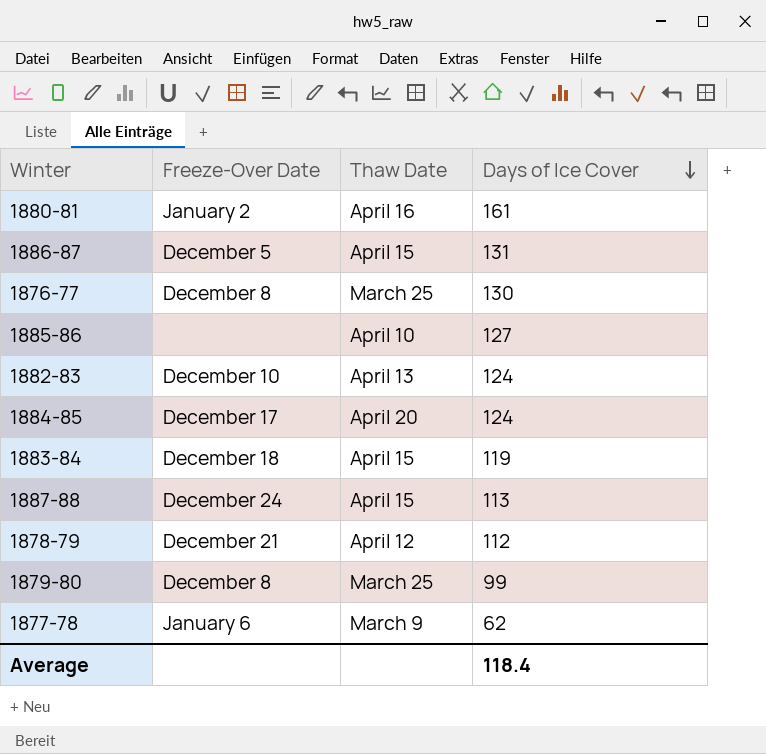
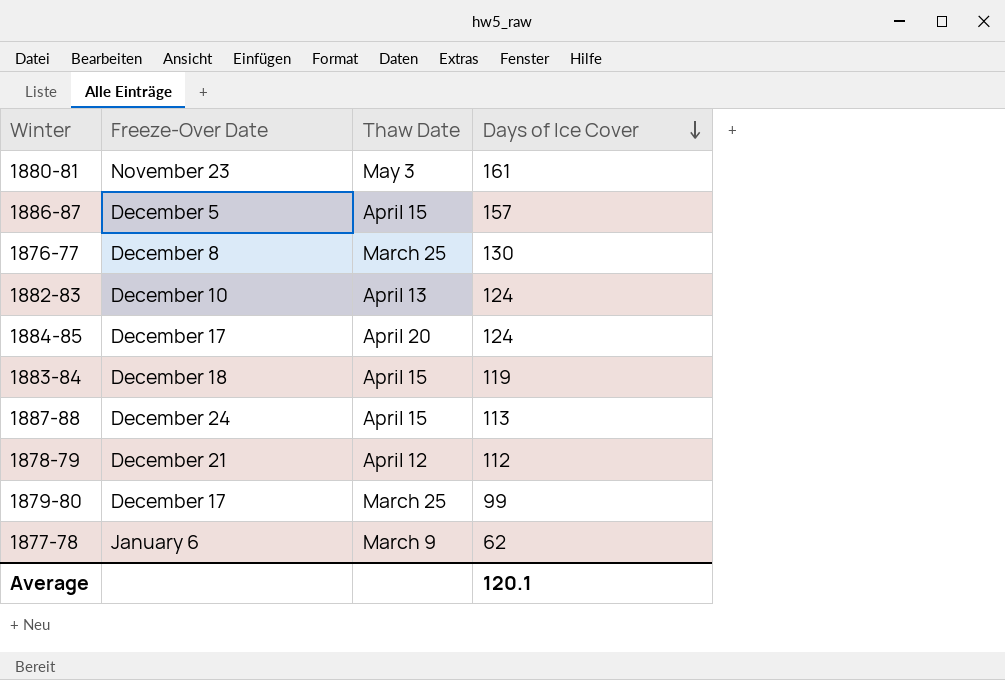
row 1885-86: none | April 10 | 127 -> none
1880-81 | Freeze-Over Date: January 2 -> November 23
1880-81 | Thaw Date: April 16 -> May 3
1886-87 | Days of Ice Cover: 131 -> 157
1879-80 | Freeze-Over Date: December 8 -> December 17
Average | Days of Ice Cover: 118.4 -> 120.1

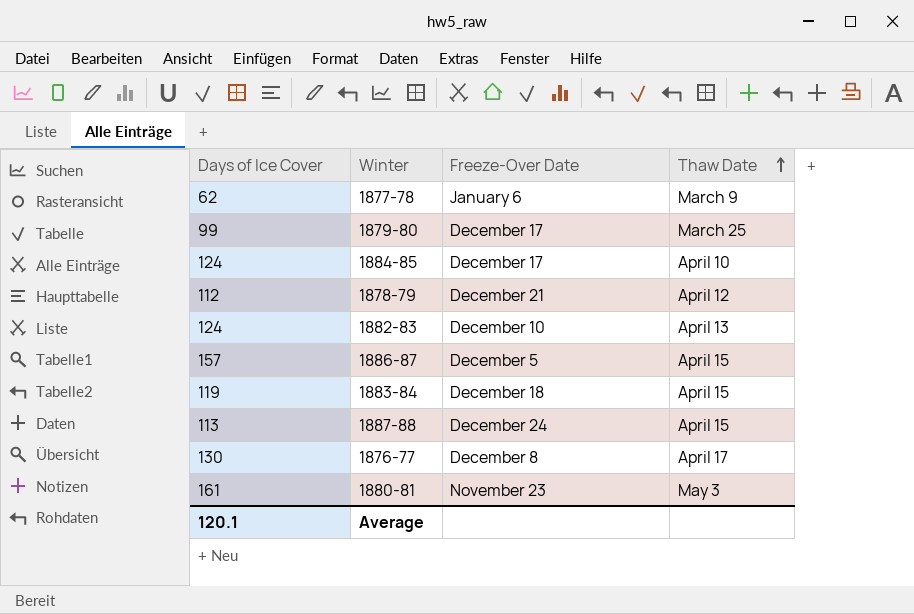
row order: Days of Ice Cover descending -> Thaw Date ascending
column Days of Ice Cover | position: 4 -> 1
1884-85 | Thaw Date: April 20 -> April 10
1876-77 | Thaw Date: March 25 -> April 17

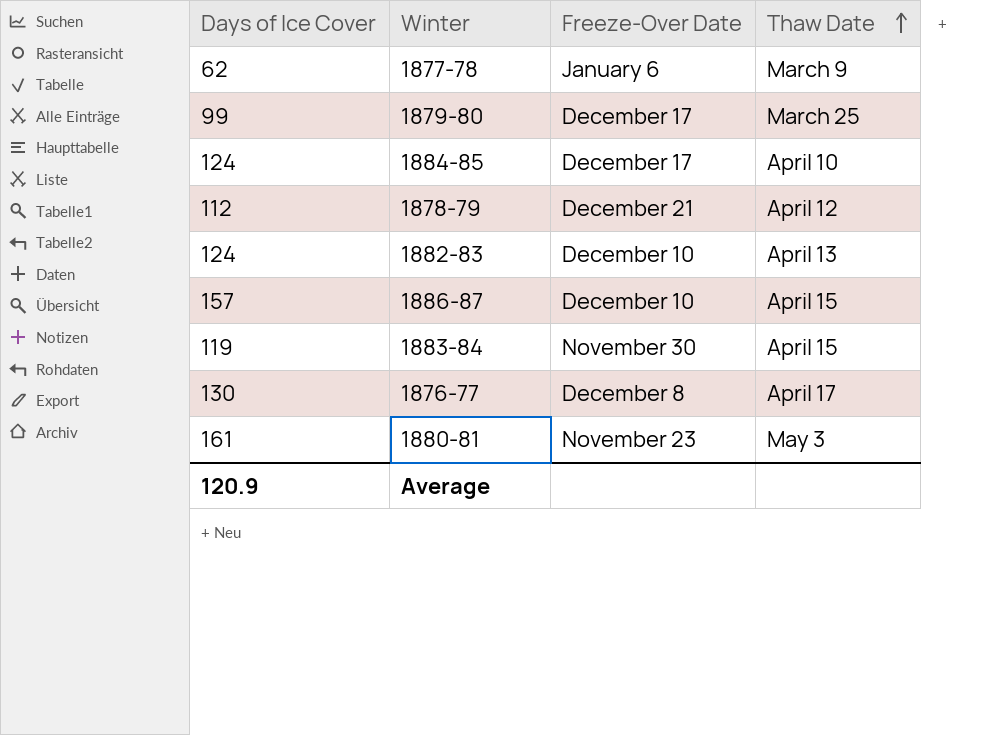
row 1887-88: 113 | December 24 | April 15 -> none
1886-87 | Freeze-Over Date: December 5 -> December 10
1883-84 | Freeze-Over Date: December 18 -> November 30
Average | Days of Ice Cover: 120.1 -> 120.9

